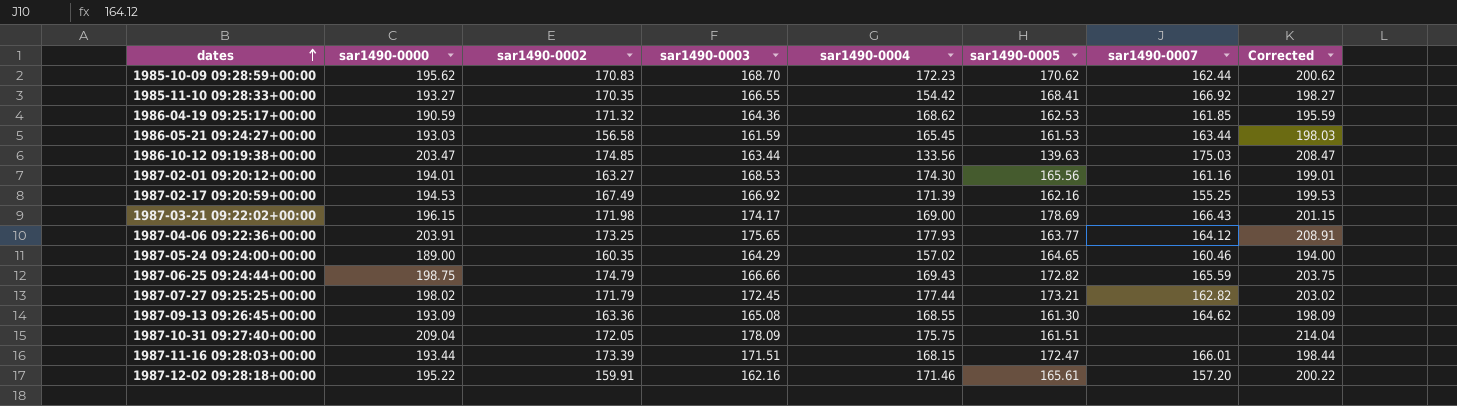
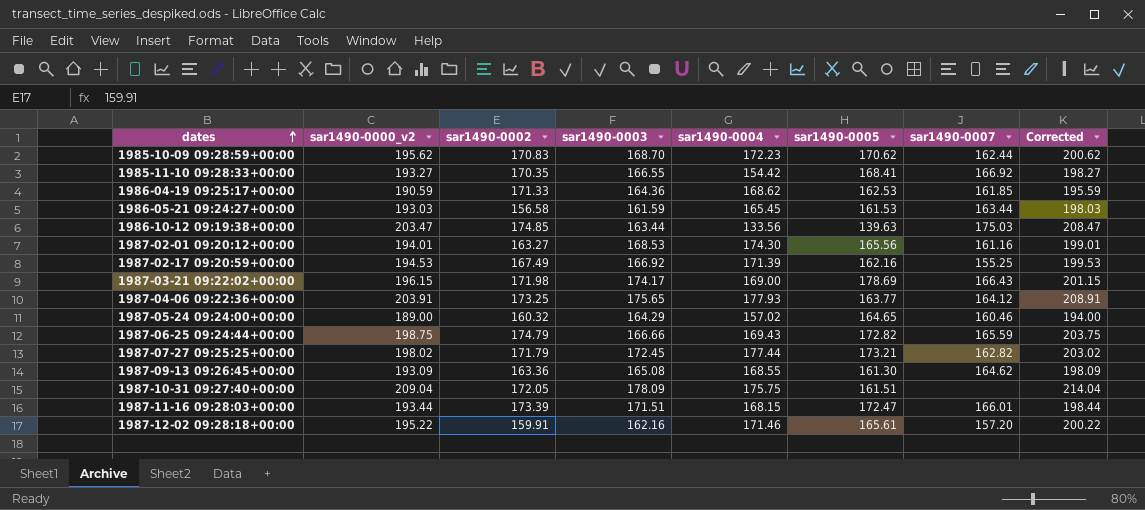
column name: sar1490-0000 -> sar1490-0000_v2
1986-04-19 09:25:17+00:00 | sar1490-0002: 171.32 -> 171.33
1987-05-24 09:24:00+00:00 | sar1490-0002: 160.35 -> 160.32

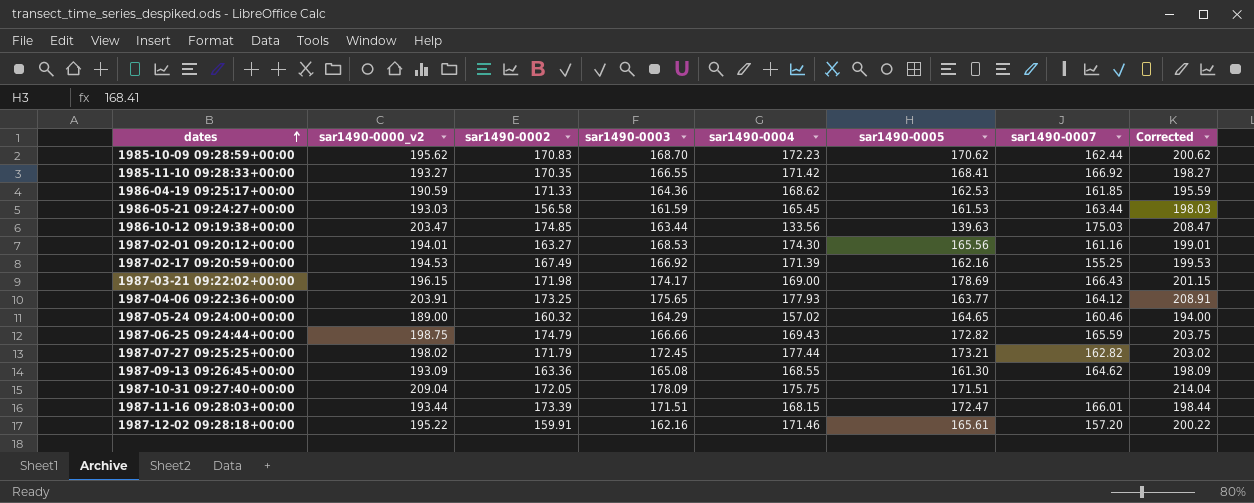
1985-11-10 09:28:33+00:00 | sar1490-0004: 154.42 -> 171.42
1987-10-31 09:27:40+00:00 | sar1490-0005: 161.51 -> 171.51

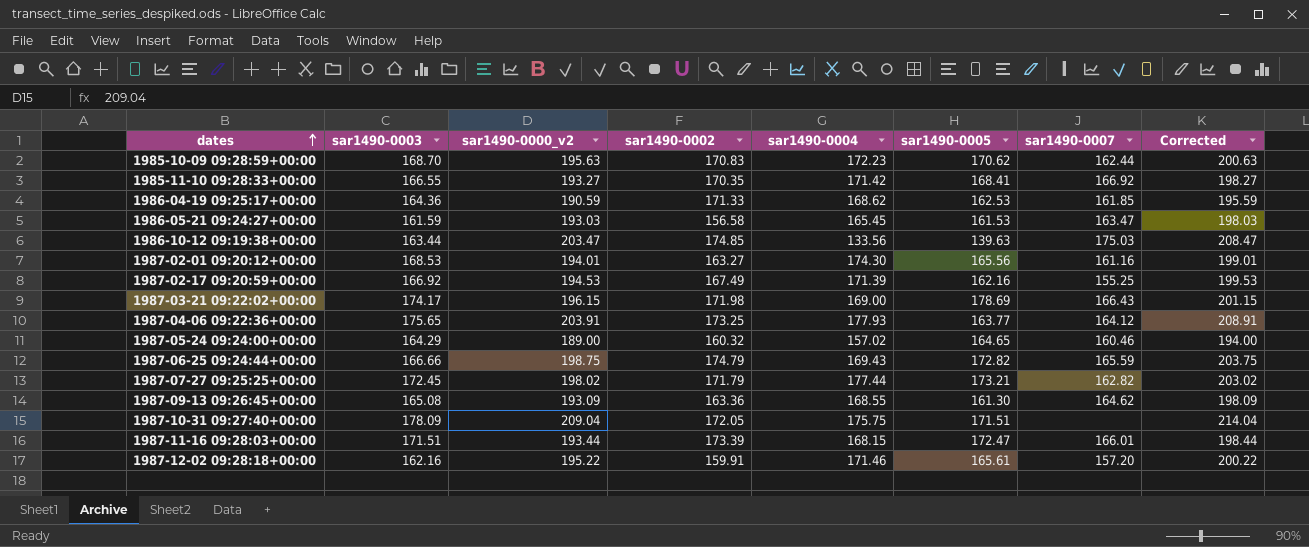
column sar1490-0003 | position: 4 -> 2
1985-10-09 09:28:59+00:00 | sar1490-0000_v2: 195.62 -> 195.63
1985-10-09 09:28:59+00:00 | Corrected: 200.62 -> 200.63
1986-05-21 09:24:27+00:00 | sar1490-0007: 163.44 -> 163.47

